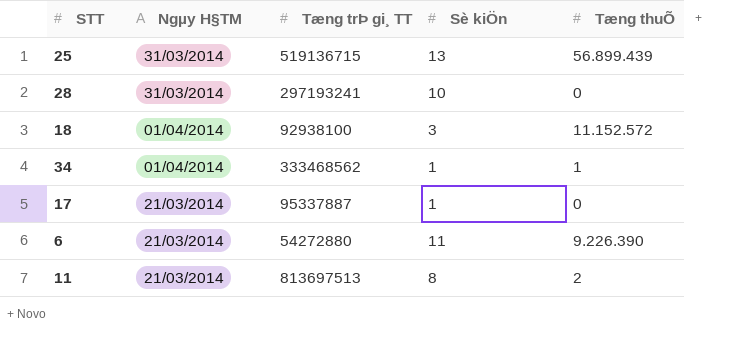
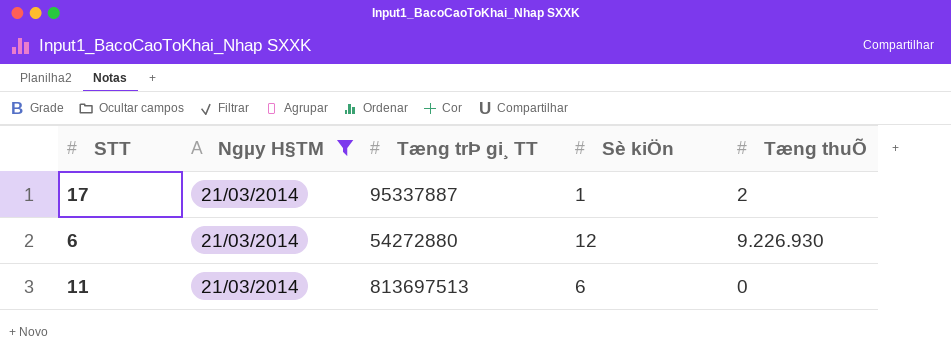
filter: none -> Ngµy H§TM = 21/03/2014
17 | Tæng thuÕ: 0 -> 2
6 | Sè kiÖn: 11 -> 12
6 | Tæng thuÕ: 9.226.390 -> 9.226.930
11 | Sè kiÖn: 8 -> 6
11 | Tæng thuÕ: 2 -> 0

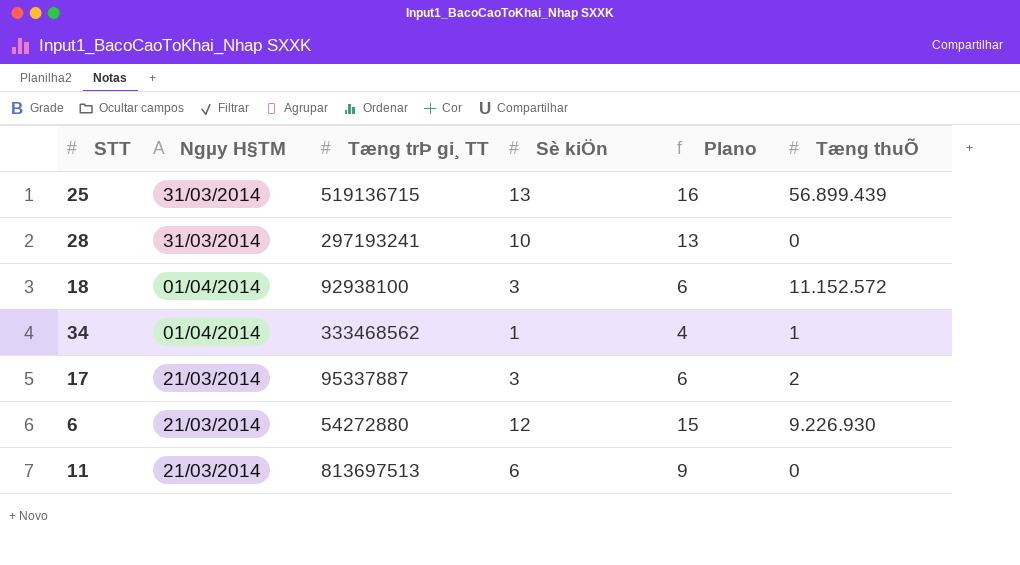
filter: Ngµy H§TM = 21/03/2014 -> none
column Plano | formula: none -> [Sè kiÖn] + 3
17 | Sè kiÖn: 1 -> 3

